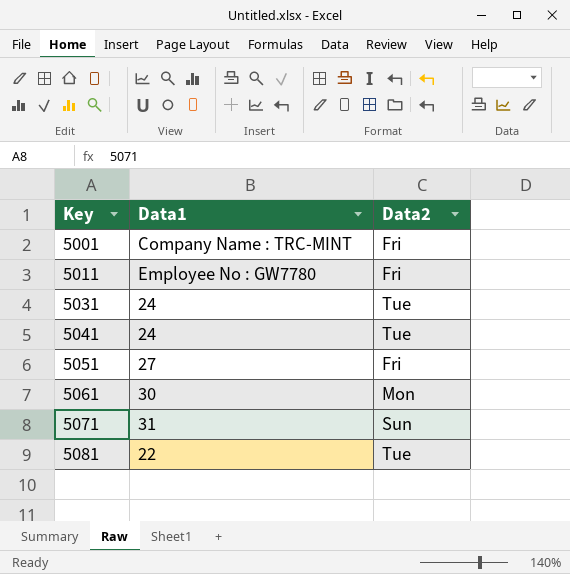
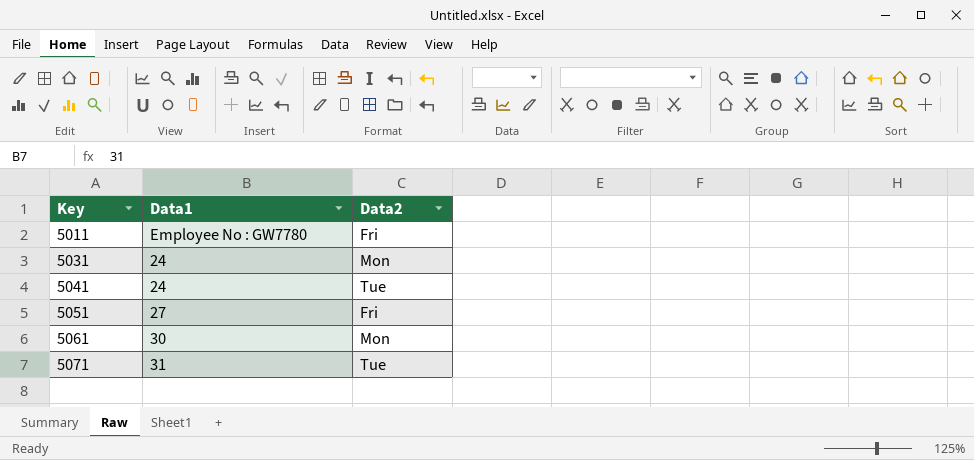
row 5001: Company Name : TRC-MINT | Fri -> none
row 5081: 22 | Tue -> none
5031 | Data2: Tue -> Mon
5071 | Data2: Sun -> Tue

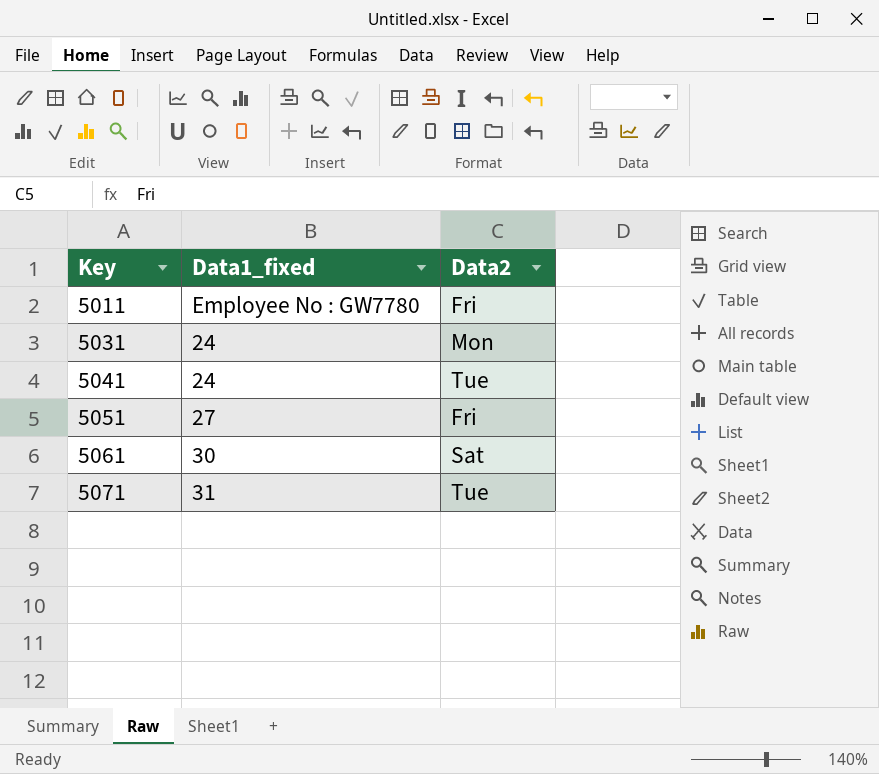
column name: Data1 -> Data1_fixed
5061 | Data2: Mon -> Sat

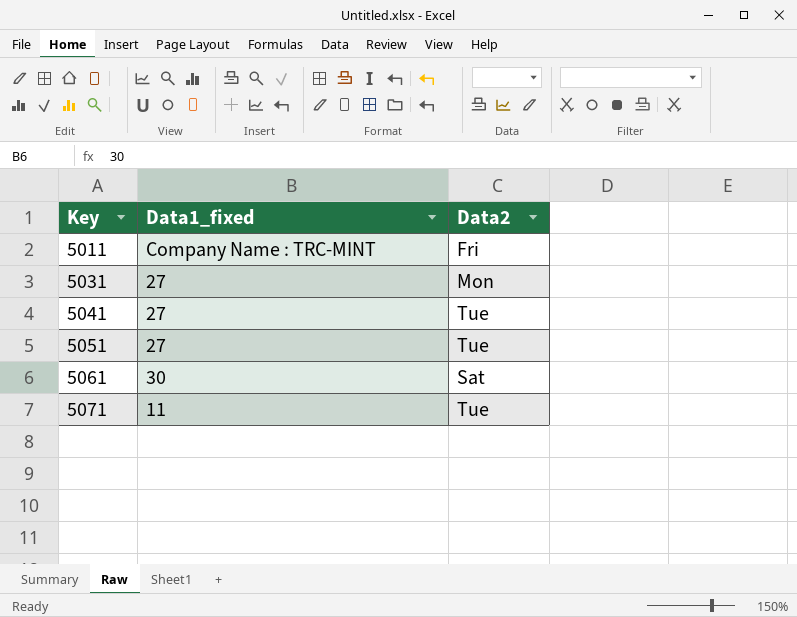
5011 | Data1_fixed: Employee No : GW7780 -> Company Name : TRC-MINT
5031 | Data1_fixed: 24 -> 27
5041 | Data1_fixed: 24 -> 27
5051 | Data2: Fri -> Tue
5071 | Data1_fixed: 31 -> 11

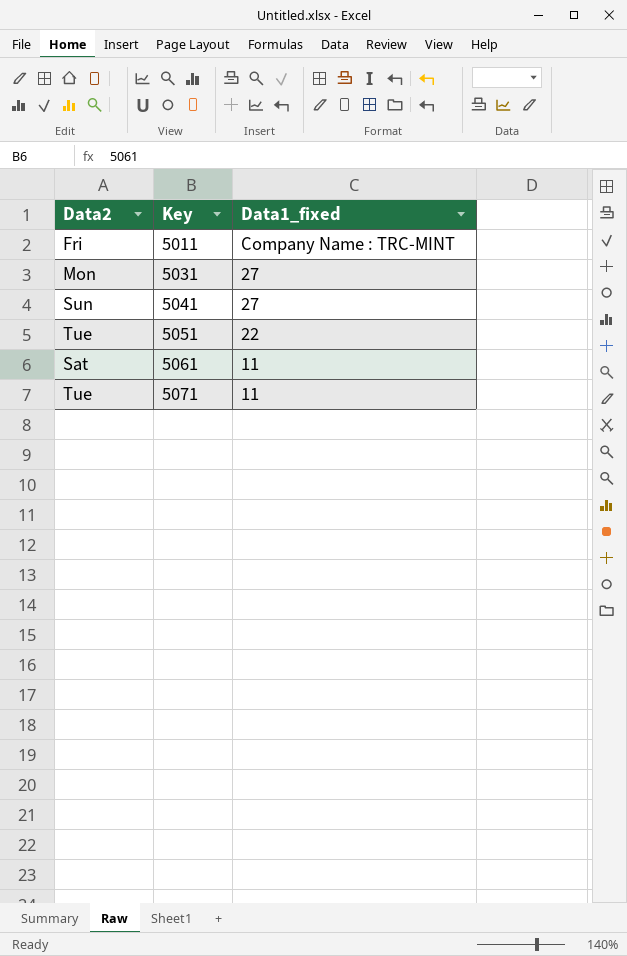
column Data2 | position: 3 -> 1
5041 | Data2: Tue -> Sun
5051 | Data1_fixed: 27 -> 22
5061 | Data1_fixed: 30 -> 11

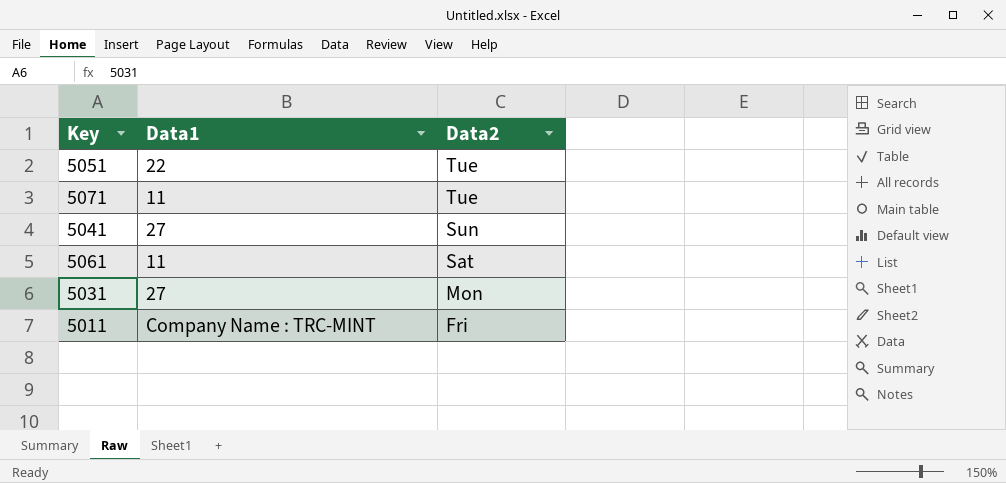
row order: Key ascending -> Data2 descending
column name: Data1_fixed -> Data1
column Data2 | position: 1 -> 3

